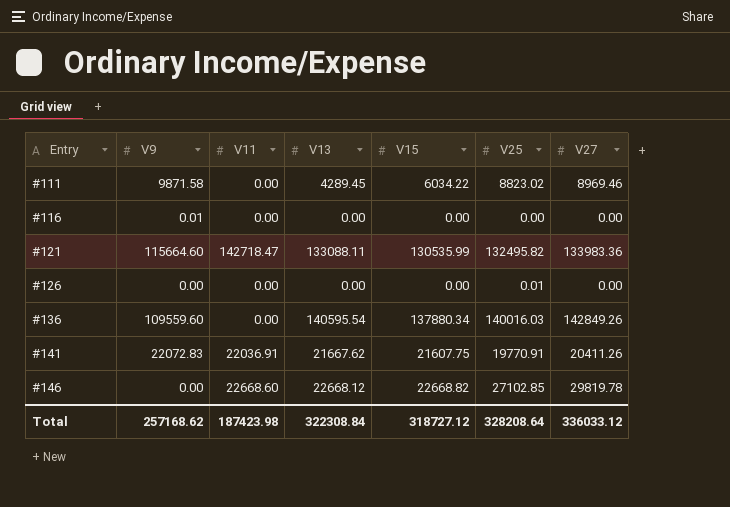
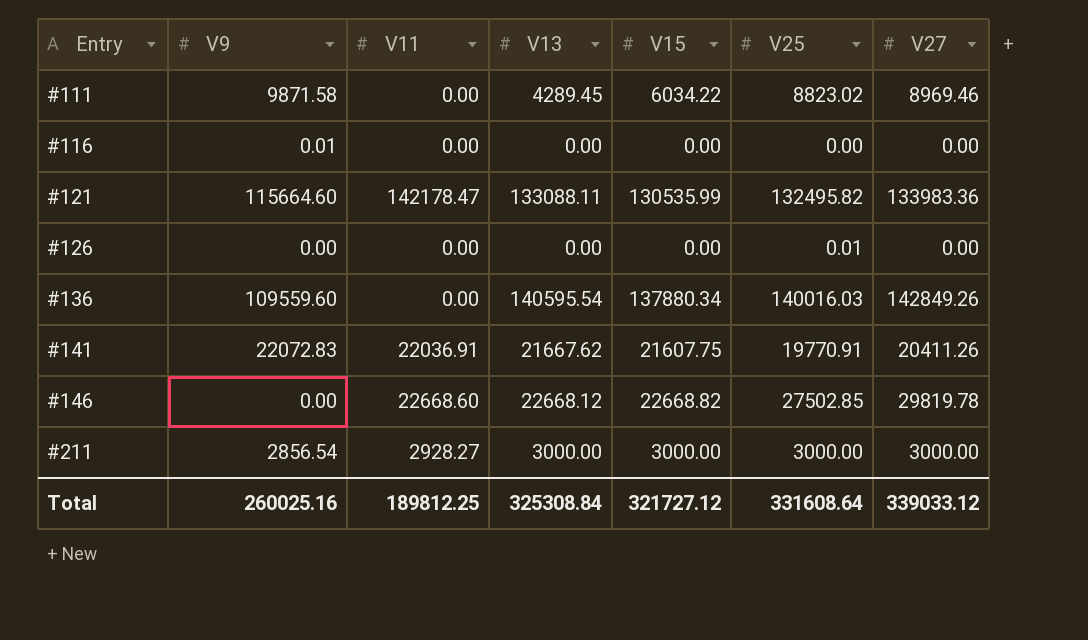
#121 | V11: 142718.47 -> 142178.47
#146 | V25: 27102.85 -> 27502.85
row #211: none -> 2856.54 | 2928.27 | 3000.00 | 3000.00 | 3000.00 | 3000.00
Total | V9: 257168.62 -> 260025.16
Total | V11: 187423.98 -> 189812.25
Total | V13: 322308.84 -> 325308.84
Total | V15: 318727.12 -> 321727.12
Total | V25: 328208.64 -> 331608.64
Total | V27: 336033.12 -> 339033.12

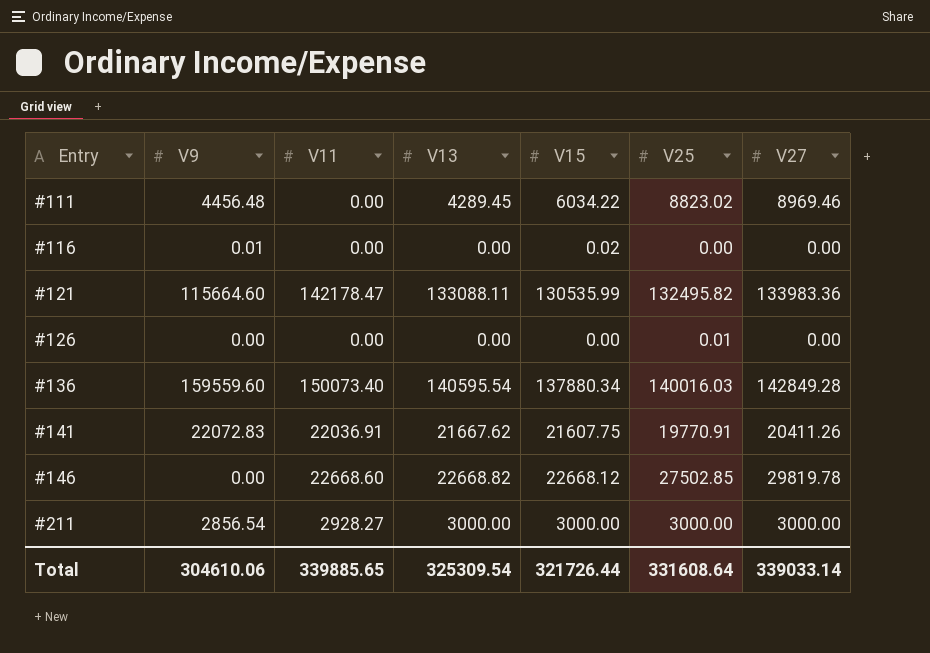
#111 | V9: 9871.58 -> 4456.48
#116 | V15: 0.00 -> 0.02
#136 | V9: 109559.60 -> 159559.60
#136 | V11: 0.00 -> 150073.40
#136 | V27: 142849.26 -> 142849.28
#146 | V13: 22668.12 -> 22668.82
#146 | V15: 22668.82 -> 22668.12
Total | V9: 260025.16 -> 304610.06
Total | V11: 189812.25 -> 339885.65
Total | V13: 325308.84 -> 325309.54
Total | V15: 321727.12 -> 321726.44
Total | V27: 339033.12 -> 339033.14

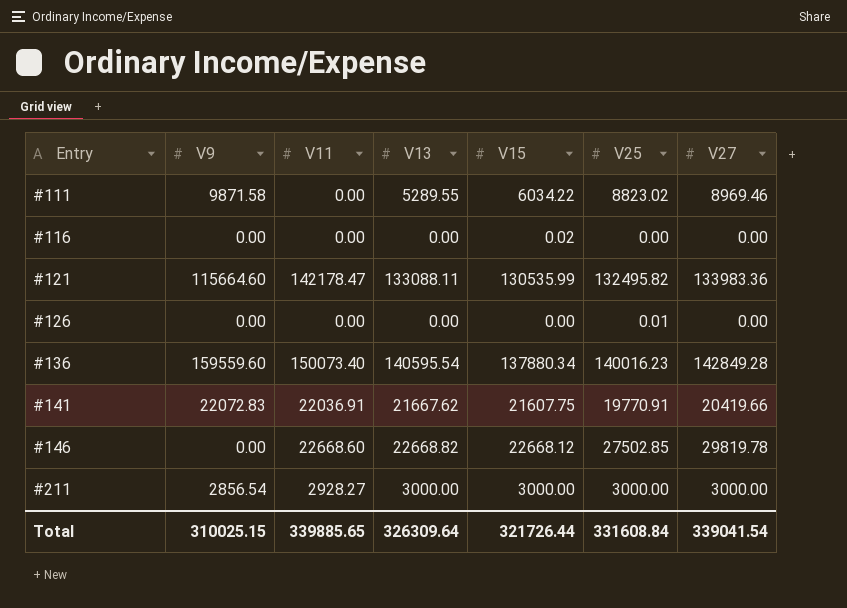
#111 | V9: 4456.48 -> 9871.58
#111 | V13: 4289.45 -> 5289.55
#116 | V9: 0.01 -> 0.00
#136 | V25: 140016.03 -> 140016.23
#141 | V27: 20411.26 -> 20419.66
Total | V9: 304610.06 -> 310025.15
Total | V13: 325309.54 -> 326309.64
Total | V25: 331608.64 -> 331608.84
Total | V27: 339033.14 -> 339041.54

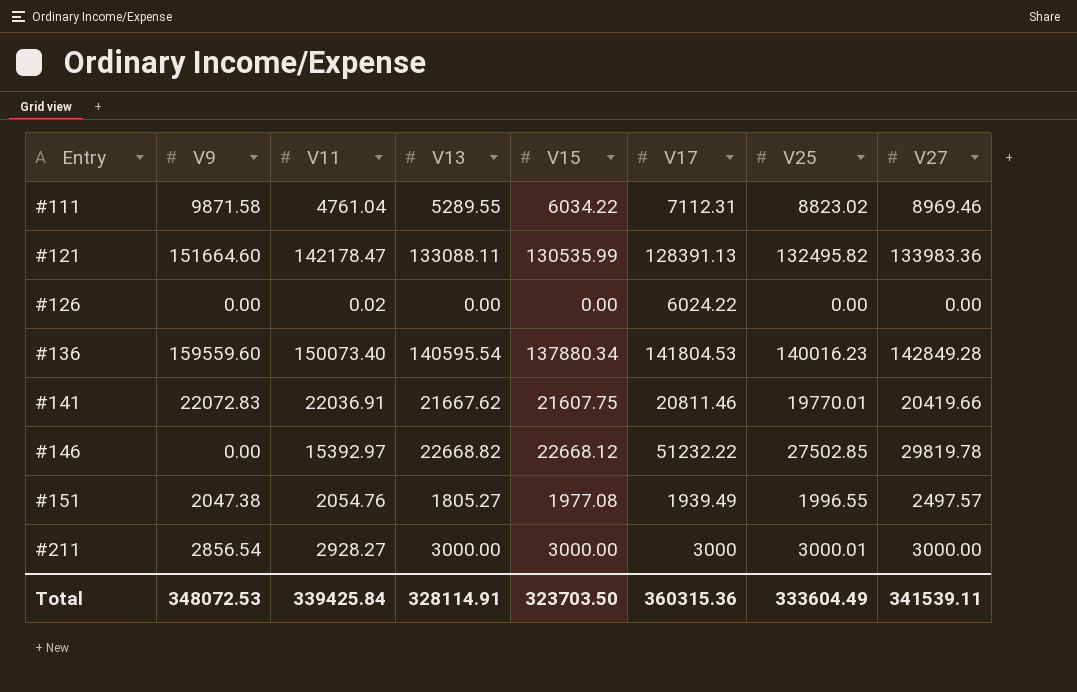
column V17 | position: none -> 6
row #116: 0.00 | 0.00 | 0.00 | 0.02 | 0.00 | 0.00 -> none
#111 | V11: 0.00 -> 4761.04
#121 | V9: 115664.60 -> 151664.60
#126 | V11: 0.00 -> 0.02
#126 | V25: 0.01 -> 0.00
#141 | V25: 19770.91 -> 19770.01
#146 | V11: 22668.60 -> 15392.97
row #151: none -> 2047.38 | 2054.76 | 1805.27 | 1977.08 | 1939.49 | 1996.55 | 2497.57
#211 | V25: 3000.00 -> 3000.01
Total | V9: 310025.15 -> 348072.53
Total | V11: 339885.65 -> 339425.84
Total | V13: 326309.64 -> 328114.91
Total | V15: 321726.44 -> 323703.50
Total | V25: 331608.84 -> 333604.49
Total | V27: 339041.54 -> 341539.11

